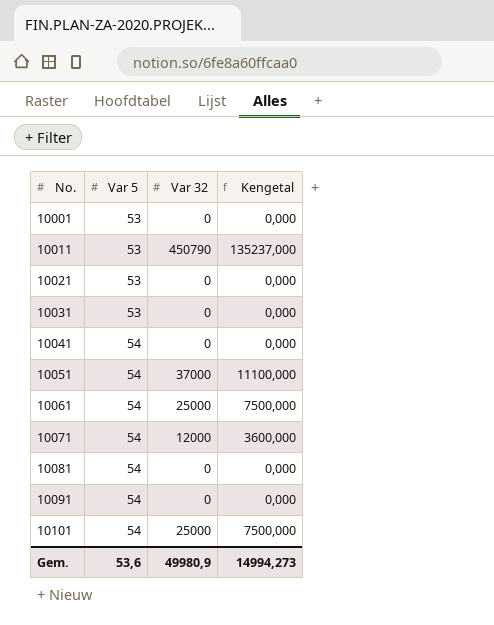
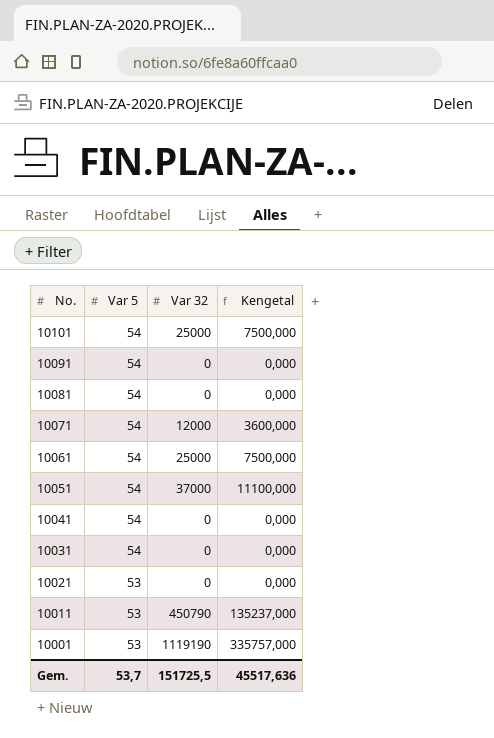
row order: No. ascending -> No. descending
10031 | Var 5: 53 -> 54
10001 | Var 32: 0 -> 1119190
10001 | Kengetal: 0,000 -> 335757,000
Gem. | Var 5: 53,6 -> 53,7
Gem. | Var 32: 49980,9 -> 151725,5
Gem. | Kengetal: 14994,273 -> 45517,636

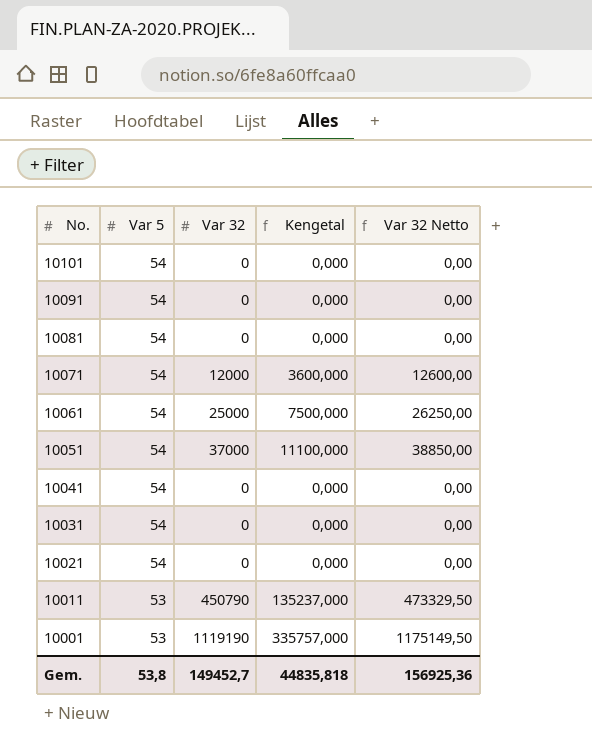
column Var 32 Netto | formula: none -> [Var 32] * 1,05
10101 | Var 32: 25000 -> 0
10101 | Kengetal: 7500,000 -> 0,000
10021 | Var 5: 53 -> 54
Gem. | Var 5: 53,7 -> 53,8
Gem. | Var 32: 151725,5 -> 149452,7
Gem. | Kengetal: 45517,636 -> 44835,818

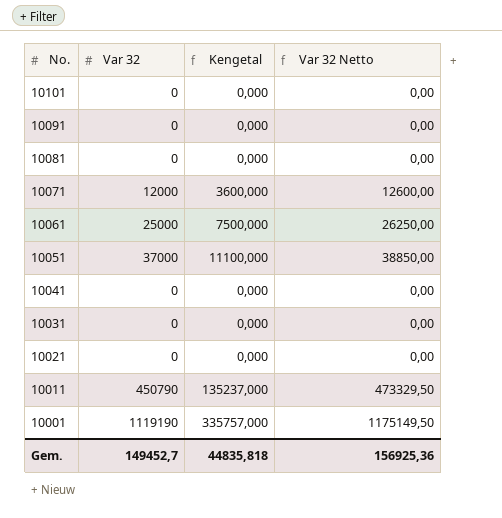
column Var 5 | position: 2 -> none

